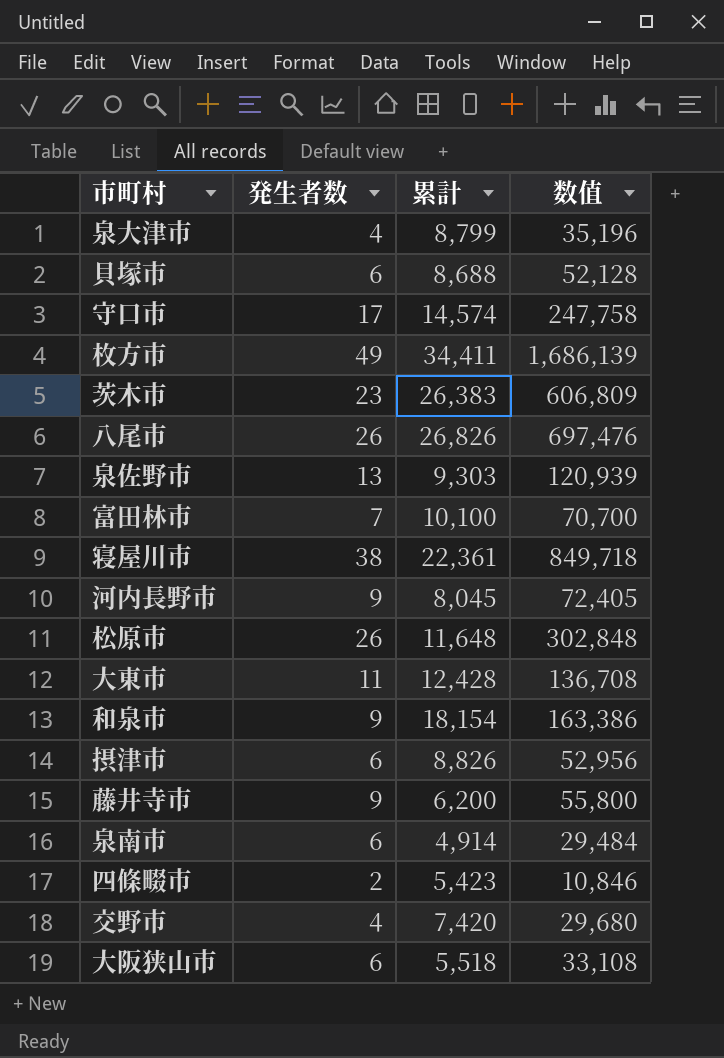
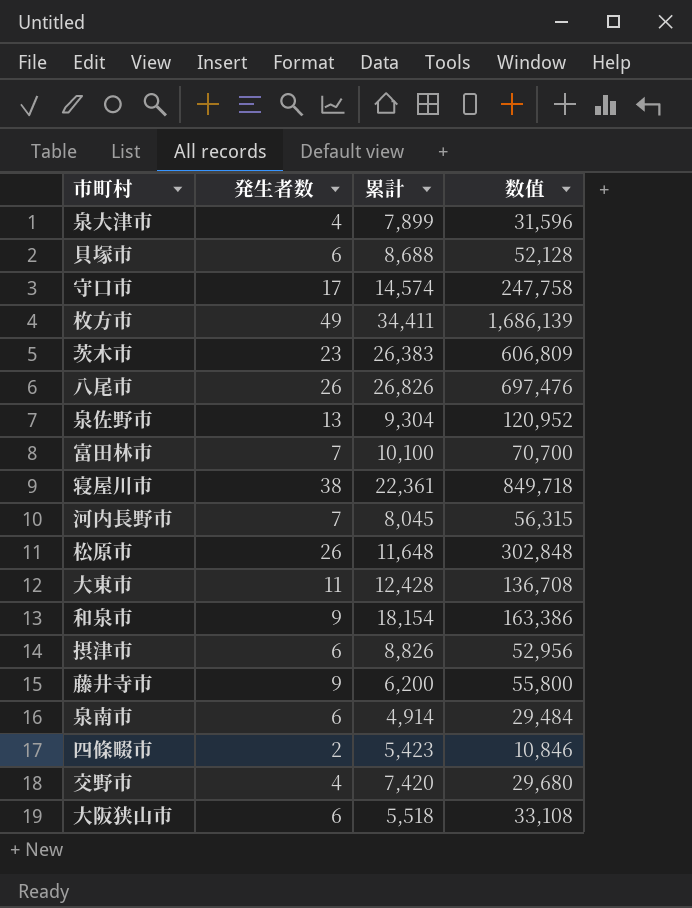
泉大津市 | 累計: 8,799 -> 7,899
泉大津市 | 数值: 35,196 -> 31,596
泉佐野市 | 累計: 9,303 -> 9,304
泉佐野市 | 数值: 120,939 -> 120,952
河内長野市 | 発生者数: 9 -> 7
河内長野市 | 数值: 72,405 -> 56,315

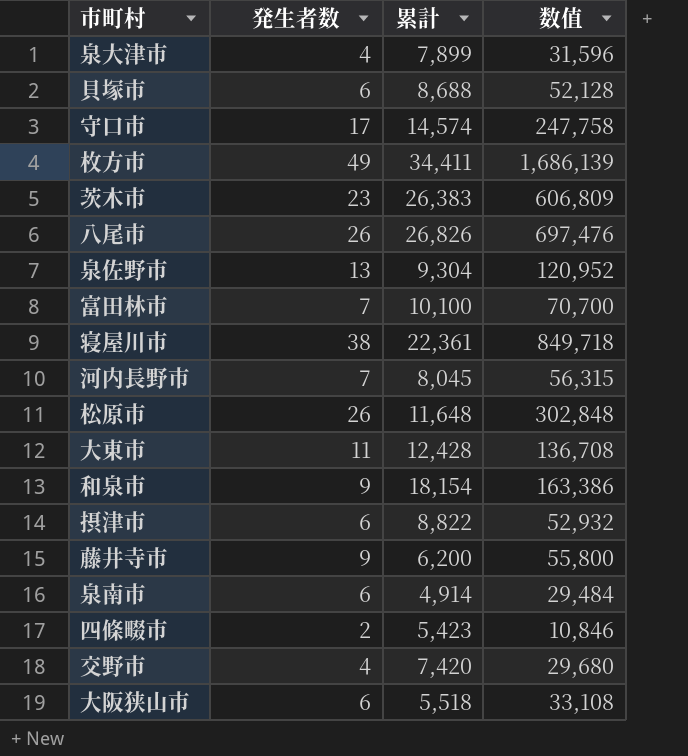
摂津市 | 累計: 8,826 -> 8,822
摂津市 | 数值: 52,956 -> 52,932

